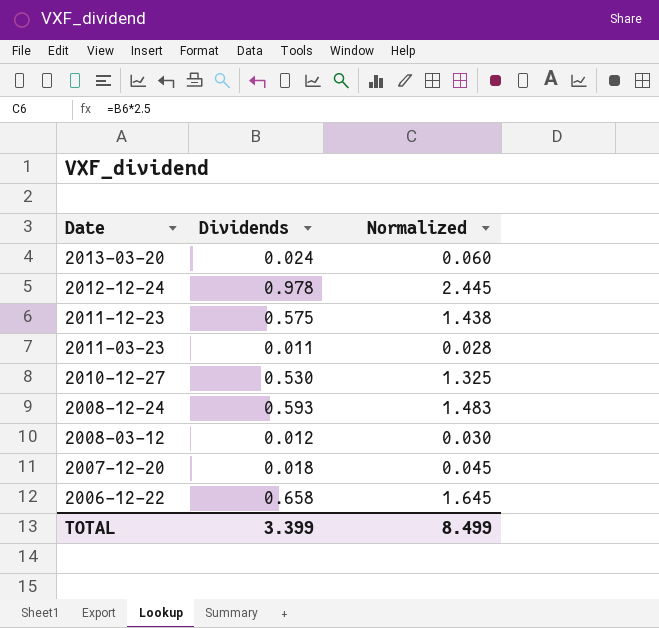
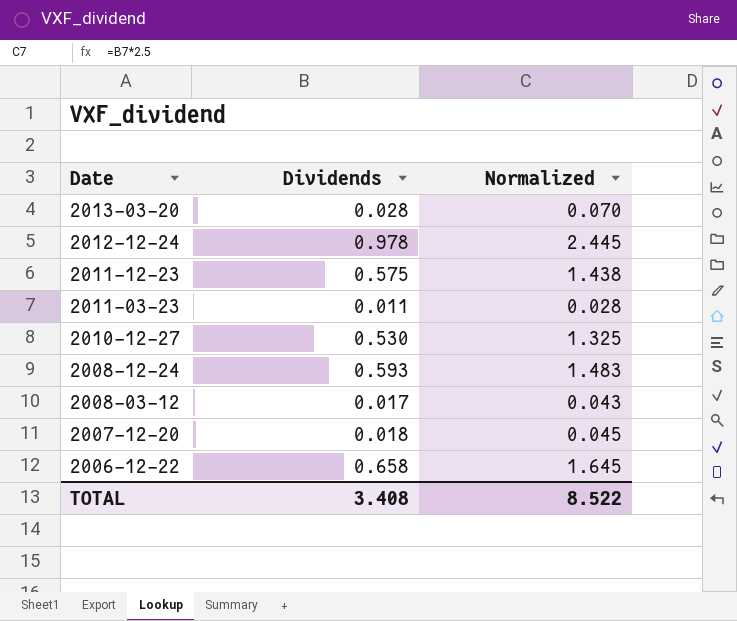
2013-03-20 | Dividends: 0.024 -> 0.028
2013-03-20 | Normalized: 0.060 -> 0.070
2008-03-12 | Dividends: 0.012 -> 0.017
2008-03-12 | Normalized: 0.030 -> 0.043
TOTAL | Dividends: 3.399 -> 3.408
TOTAL | Normalized: 8.499 -> 8.522

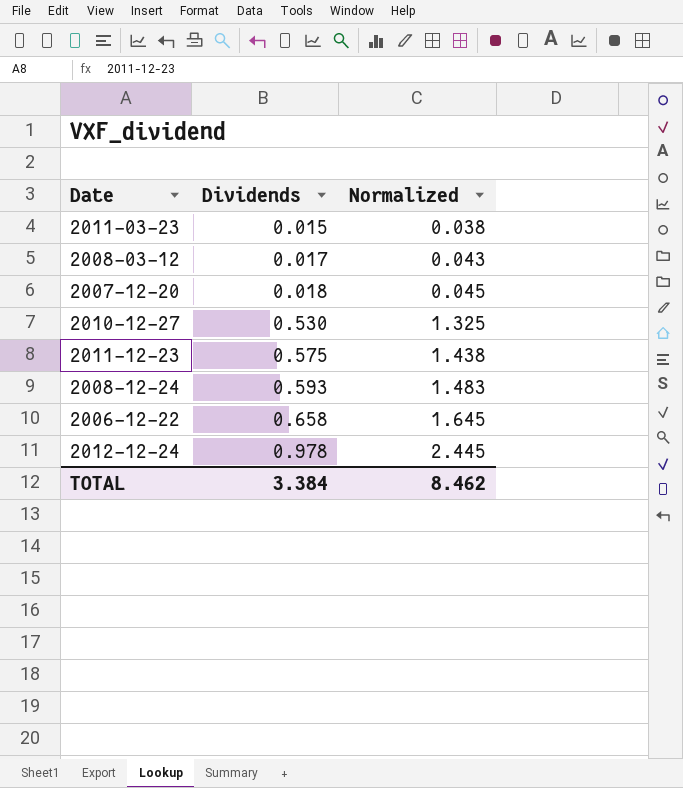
row order: Date descending -> Dividends ascending
row 2013-03-20: 0.028 | 0.070 -> none
2011-03-23 | Dividends: 0.011 -> 0.015
2011-03-23 | Normalized: 0.028 -> 0.038
TOTAL | Dividends: 3.408 -> 3.384
TOTAL | Normalized: 8.522 -> 8.462

